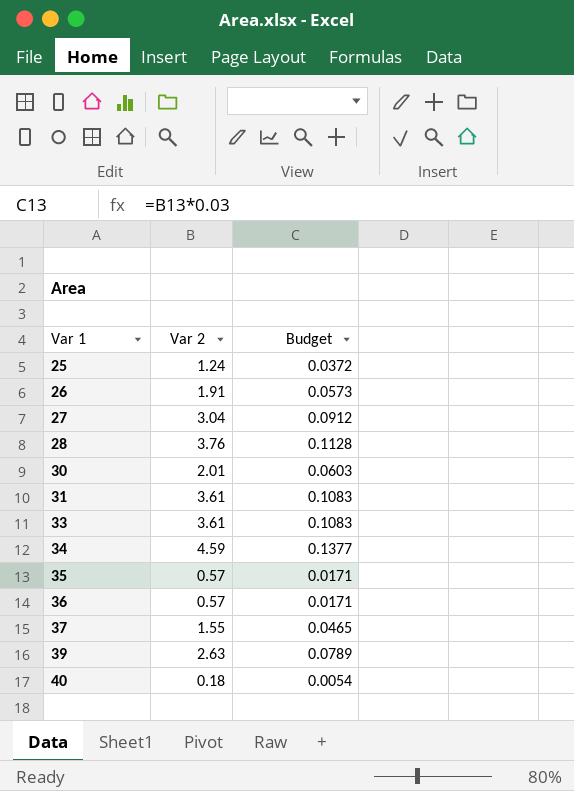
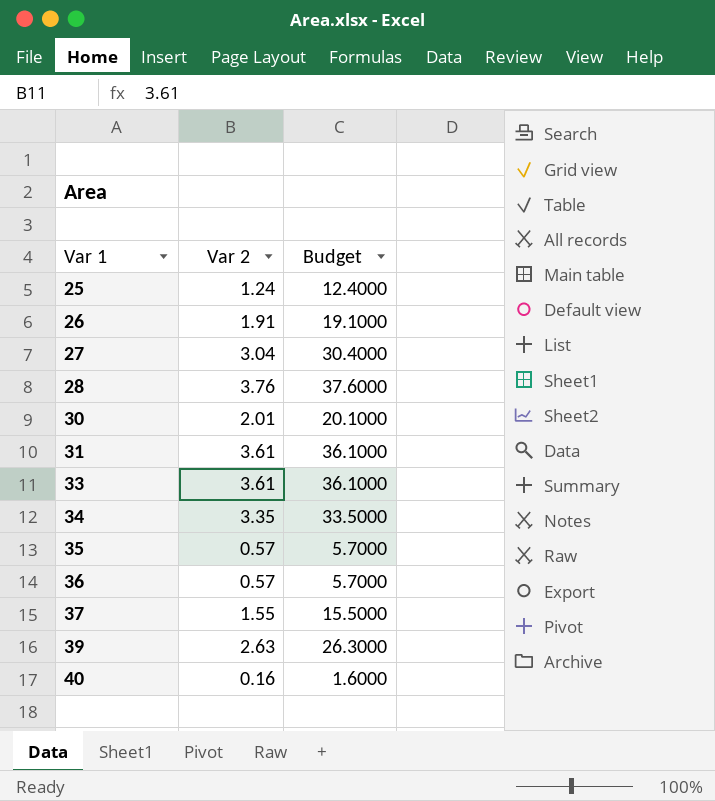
column Budget | formula: [Var 2] * 0.03 -> [Var 2] * 10
34 | Var 2: 4.59 -> 3.35
40 | Var 2: 0.18 -> 0.16

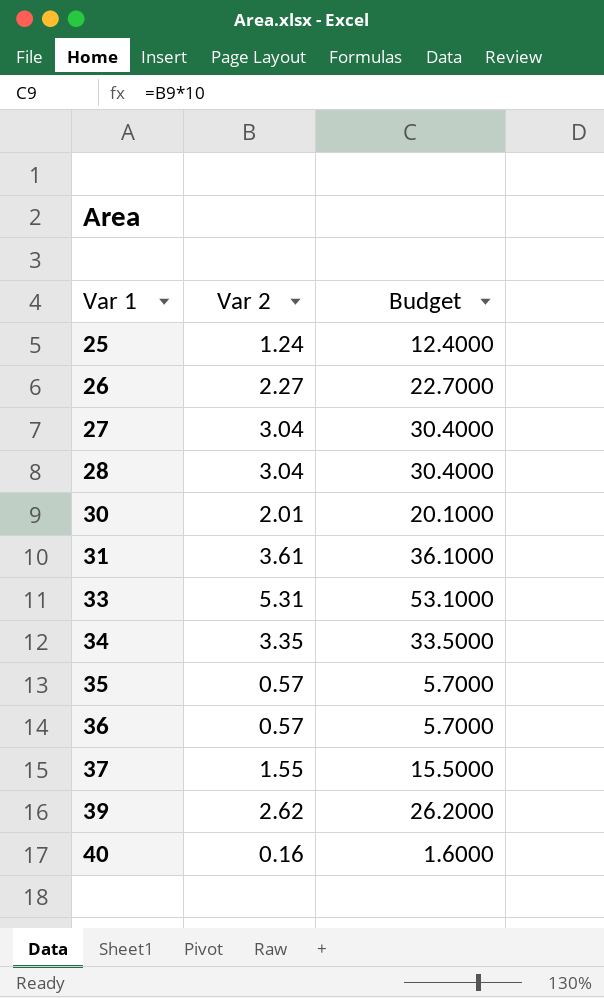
26 | Var 2: 1.91 -> 2.27
26 | Budget: 19.1000 -> 22.7000
28 | Var 2: 3.76 -> 3.04
28 | Budget: 37.6000 -> 30.4000
33 | Var 2: 3.61 -> 5.31
33 | Budget: 36.1000 -> 53.1000
39 | Var 2: 2.63 -> 2.62
39 | Budget: 26.3000 -> 26.2000

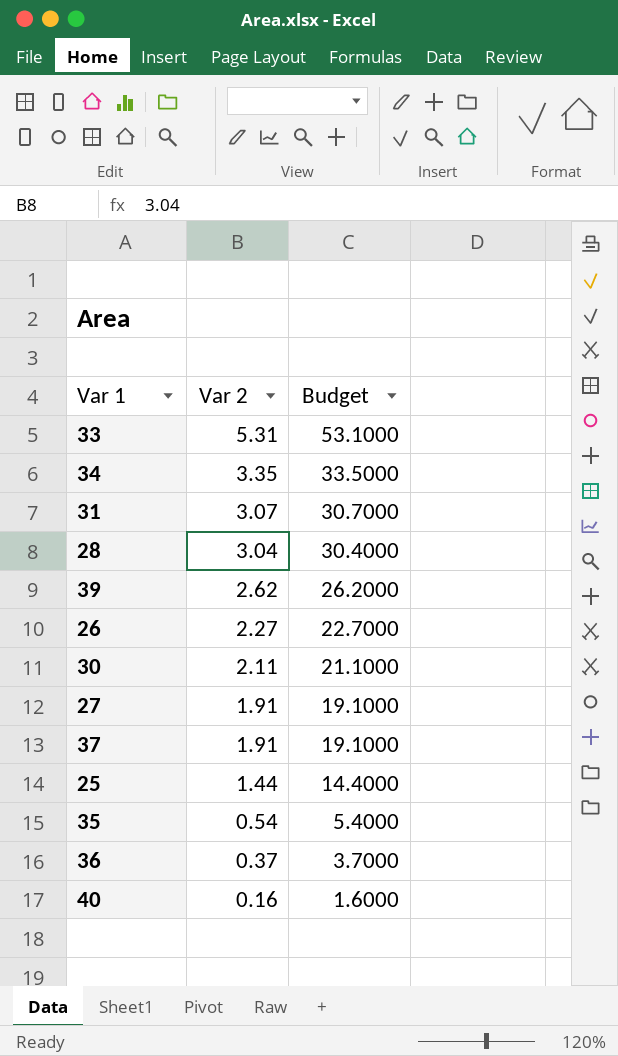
row order: Var 1 ascending -> Var 2 descending
31 | Var 2: 3.61 -> 3.07
31 | Budget: 36.1000 -> 30.7000
30 | Var 2: 2.01 -> 2.11
30 | Budget: 20.1000 -> 21.1000
27 | Var 2: 3.04 -> 1.91
27 | Budget: 30.4000 -> 19.1000
37 | Var 2: 1.55 -> 1.91
37 | Budget: 15.5000 -> 19.1000
25 | Var 2: 1.24 -> 1.44
25 | Budget: 12.4000 -> 14.4000
35 | Var 2: 0.57 -> 0.54
35 | Budget: 5.7000 -> 5.4000
36 | Var 2: 0.57 -> 0.37
36 | Budget: 5.7000 -> 3.7000

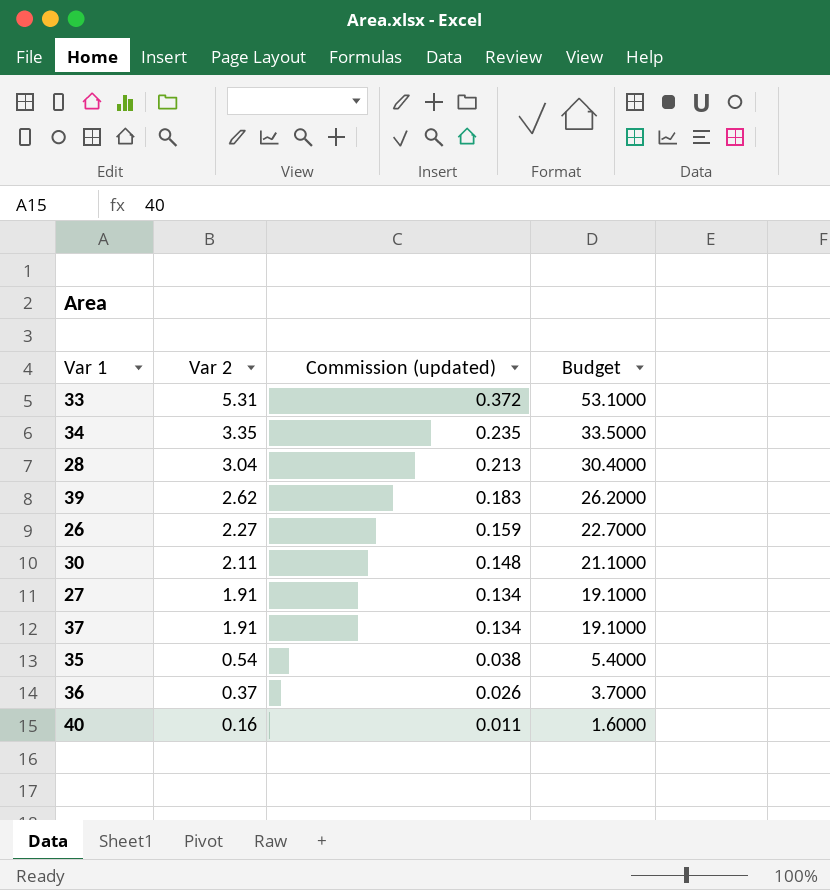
column Commission (updated) | formula: none -> [Var 2] * 0.07
row 31: 3.07 | 30.7000 -> none
row 25: 1.44 | 14.4000 -> none

